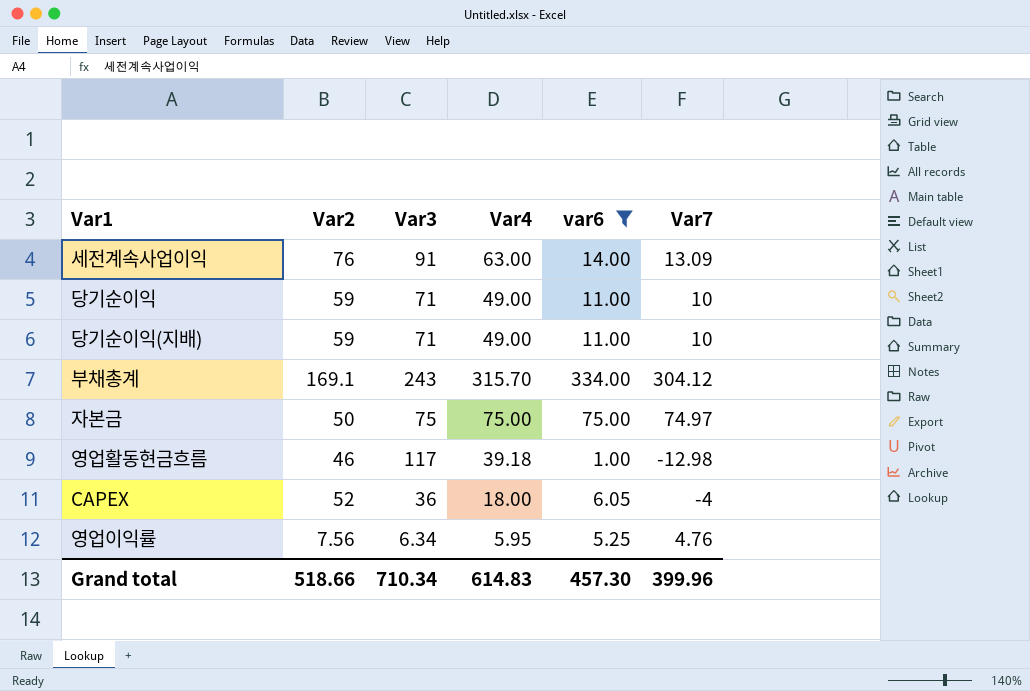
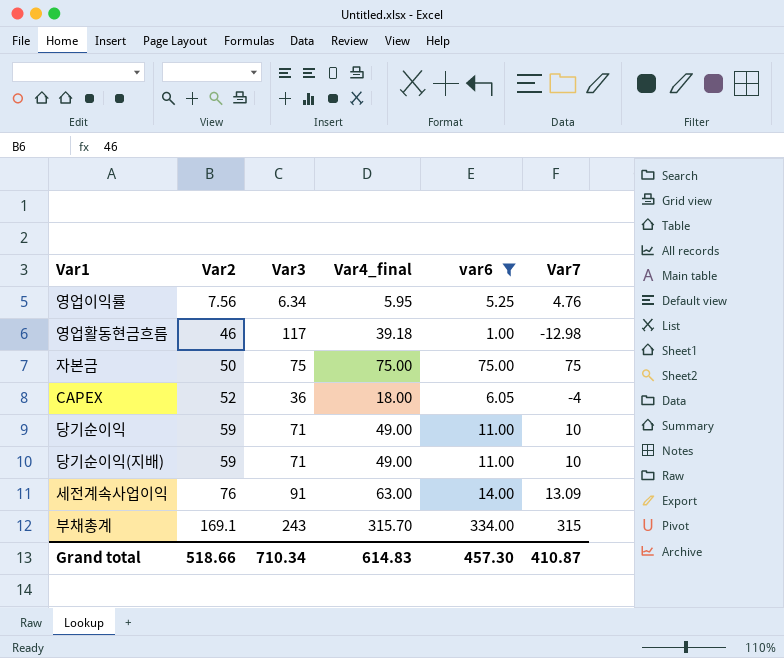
row order: none -> Var2 ascending
column name: Var4 -> Var4_final
자본금 | Var7: 74.97 -> 75
부채총계 | Var7: 304.12 -> 315
Grand total | Var7: 399.96 -> 410.87

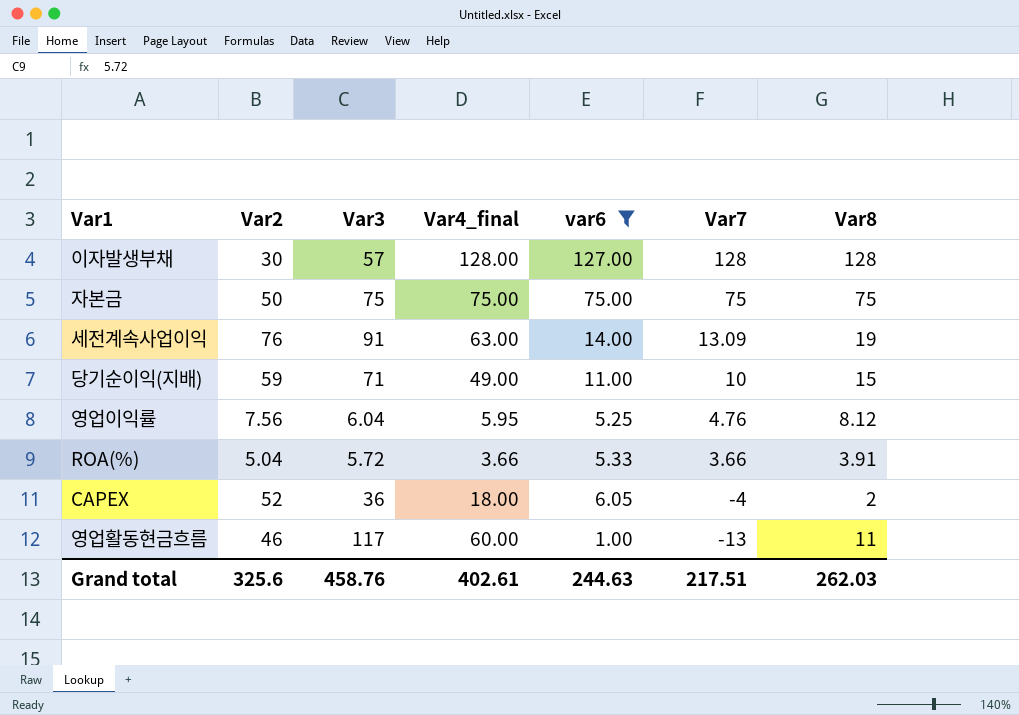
row order: Var2 ascending -> Var7 descending
column Var8 | position: none -> 7
row 당기순이익: 59 | 71 | 49.00 | 11.00 | 10 -> none
row 부채총계: 169.1 | 243 | 315.70 | 334.00 | 315 -> none
row 이자발생부채: none -> 30 | 57 | 128.00 | 127.00 | 128 | 128
영업이익률 | Var3: 6.34 -> 6.04
row ROA(%): none -> 5.04 | 5.72 | 3.66 | 5.33 | 3.66 | 3.91
영업활동현금흐름 | Var4_final: 39.18 -> 60.00
영업활동현금흐름 | Var7: -12.98 -> -13
Grand total | Var2: 518.66 -> 325.6
Grand total | Var3: 710.34 -> 458.76
Grand total | Var4_final: 614.83 -> 402.61
Grand total | var6: 457.30 -> 244.63
Grand total | Var7: 410.87 -> 217.51

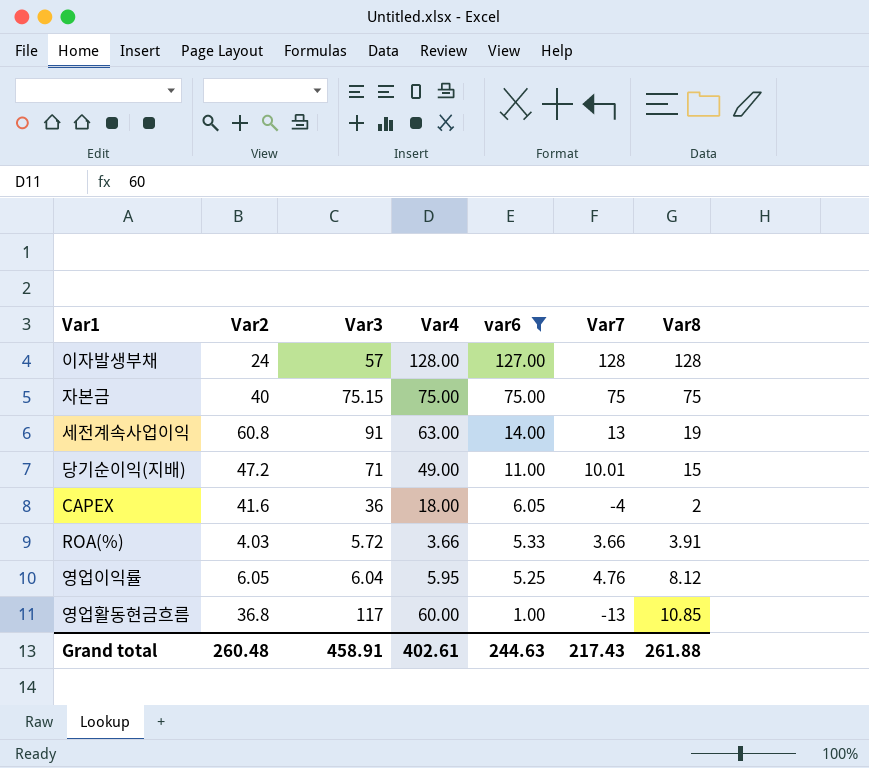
row order: Var7 descending -> var6 descending
column name: Var4_final -> Var4
이자발생부채 | Var2: 30 -> 24
자본금 | Var2: 50 -> 40
자본금 | Var3: 75 -> 75.15
세전계속사업이익 | Var2: 76 -> 60.8
세전계속사업이익 | Var7: 13.09 -> 13
당기순이익(지배) | Var2: 59 -> 47.2
당기순이익(지배) | Var7: 10 -> 10.01
CAPEX | Var2: 52 -> 41.6
ROA(%) | Var2: 5.04 -> 4.03
영업이익률 | Var2: 7.56 -> 6.05
영업활동현금흐름 | Var2: 46 -> 36.8
영업활동현금흐름 | Var8: 11 -> 10.85
Grand total | Var2: 325.6 -> 260.48
Grand total | Var3: 458.76 -> 458.91
Grand total | Var7: 217.51 -> 217.43
Grand total | Var8: 262.03 -> 261.88

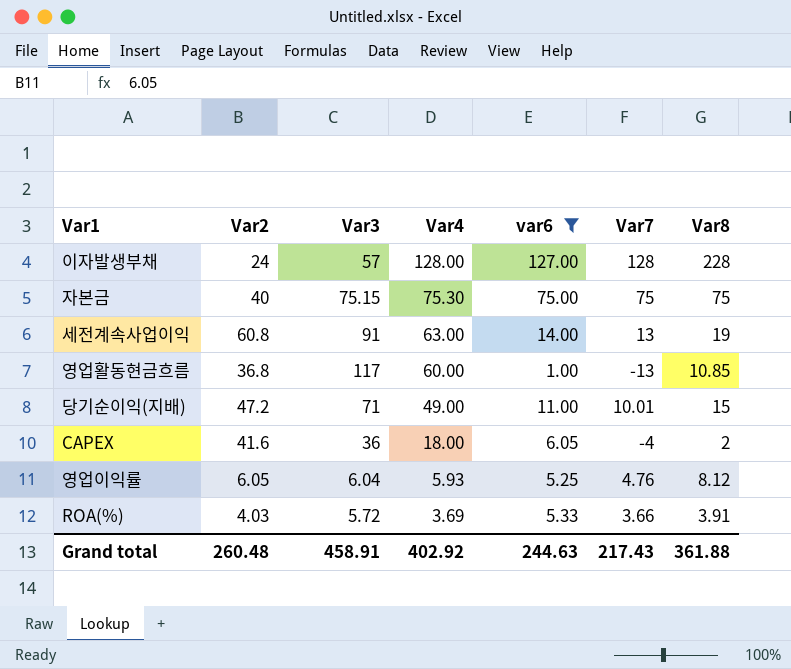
row order: var6 descending -> Var4 descending
이자발생부채 | Var8: 128 -> 228
자본금 | Var4: 75.00 -> 75.30
영업이익률 | Var4: 5.95 -> 5.93
ROA(%) | Var4: 3.66 -> 3.69
Grand total | Var4: 402.61 -> 402.92
Grand total | Var8: 261.88 -> 361.88

